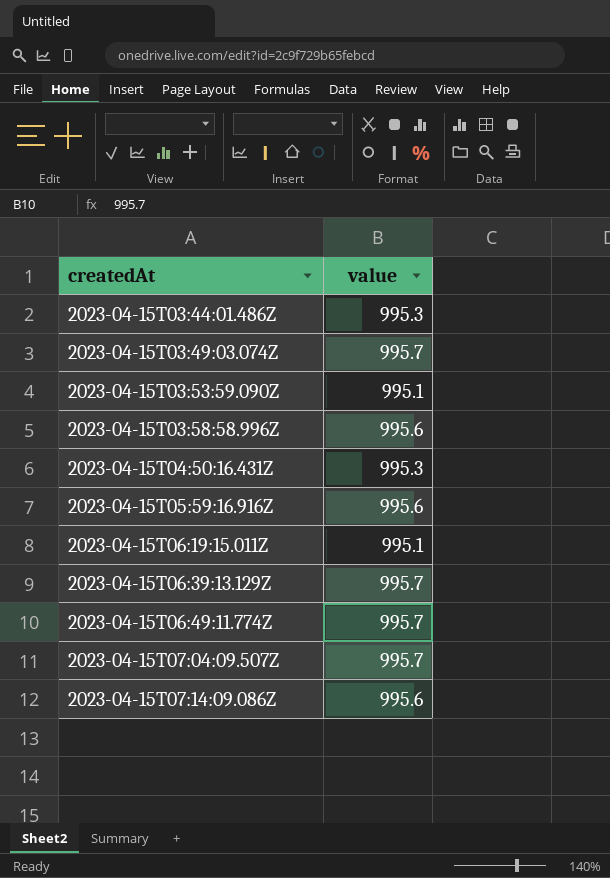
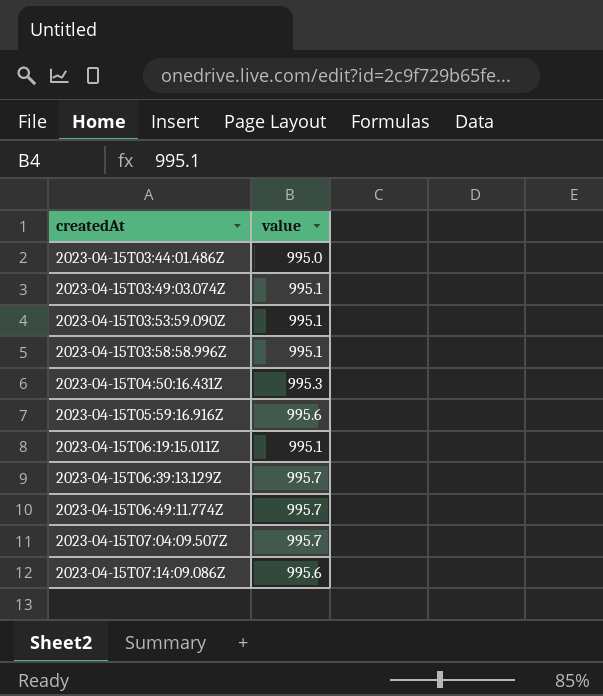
2023-04-15T03:44:01.486Z | value: 995.3 -> 995.0
2023-04-15T03:49:03.074Z | value: 995.7 -> 995.1
2023-04-15T03:58:58.996Z | value: 995.6 -> 995.1

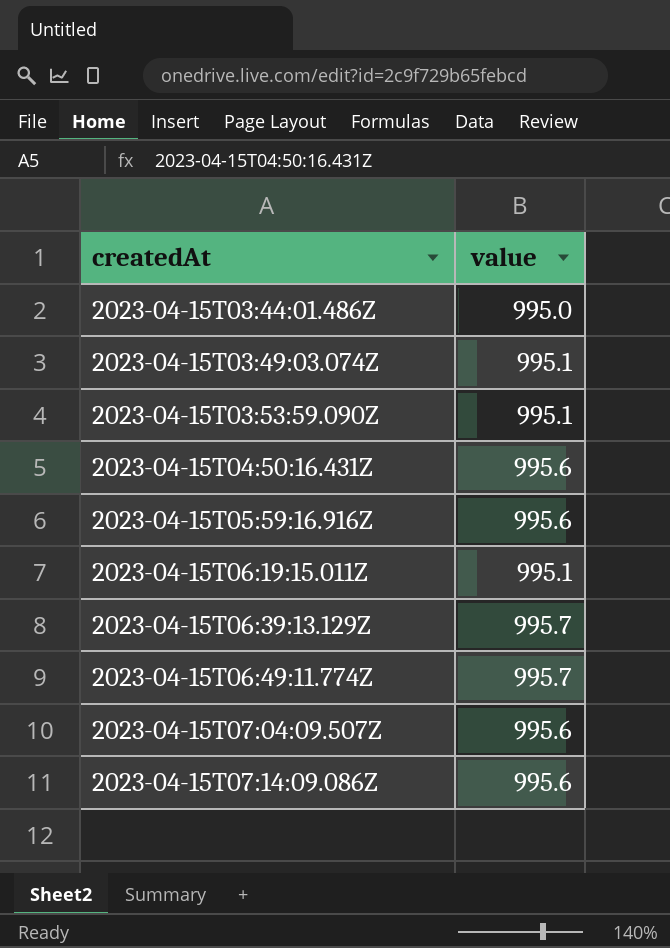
row 2023-04-15T03:58:58.996Z: 995.1 -> none
2023-04-15T04:50:16.431Z | value: 995.3 -> 995.6
2023-04-15T07:04:09.507Z | value: 995.7 -> 995.6

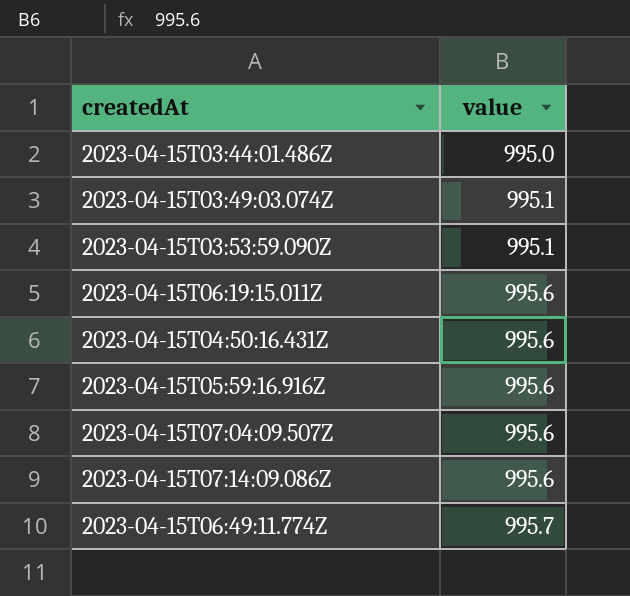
row order: createdAt ascending -> value ascending
row 2023-04-15T06:39:13.129Z: 995.7 -> none
2023-04-15T06:19:15.011Z | value: 995.1 -> 995.6

